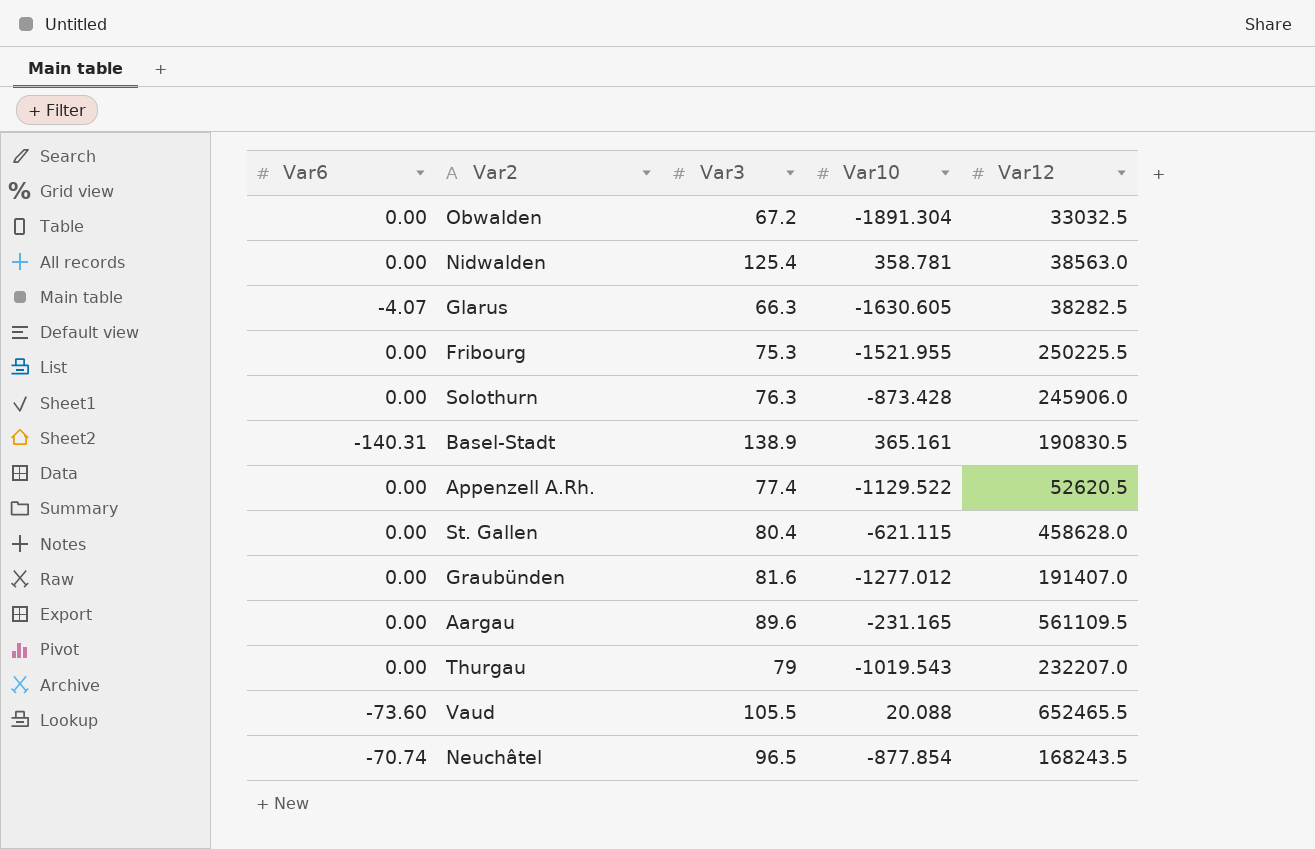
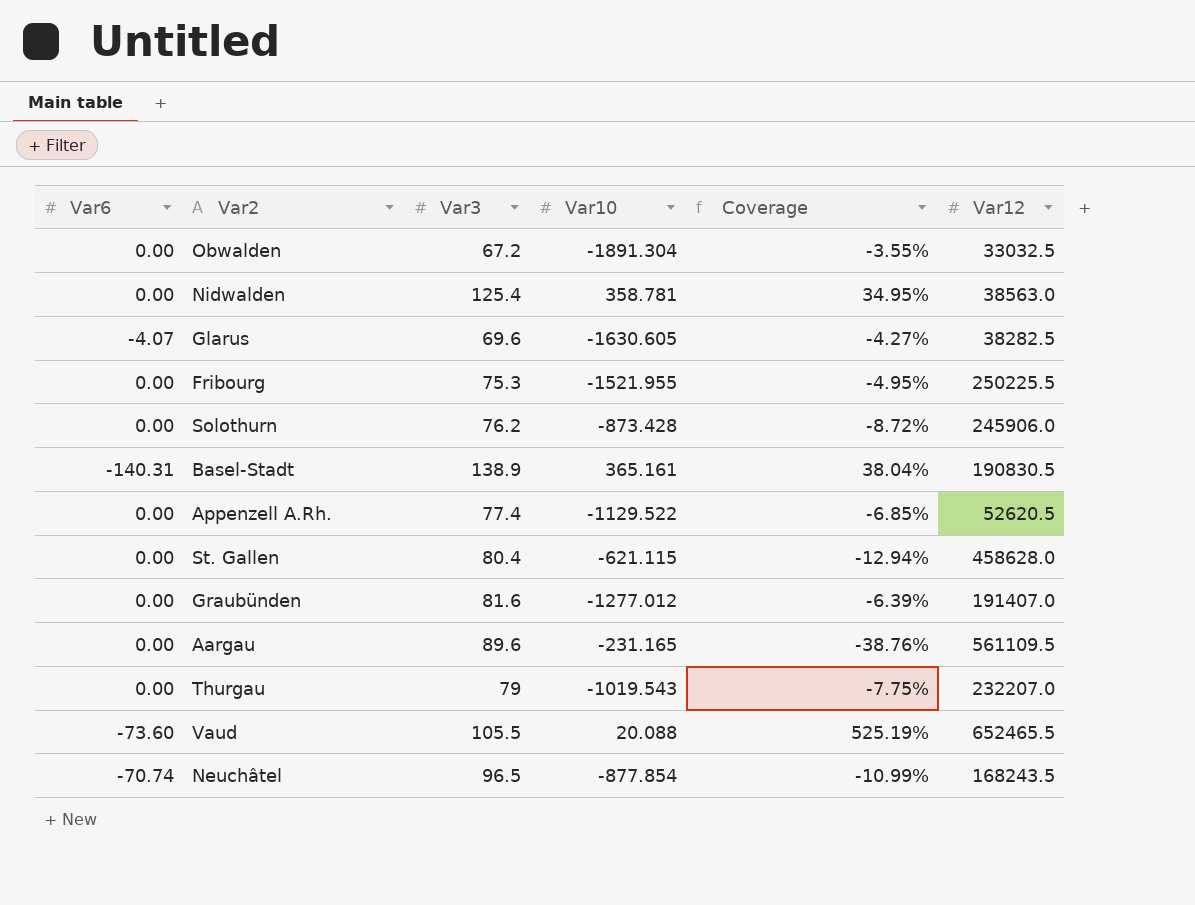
column Coverage | formula: none -> [Var3] / [Var10]
Glarus | Var3: 66.3 -> 69.6
Solothurn | Var3: 76.3 -> 76.2

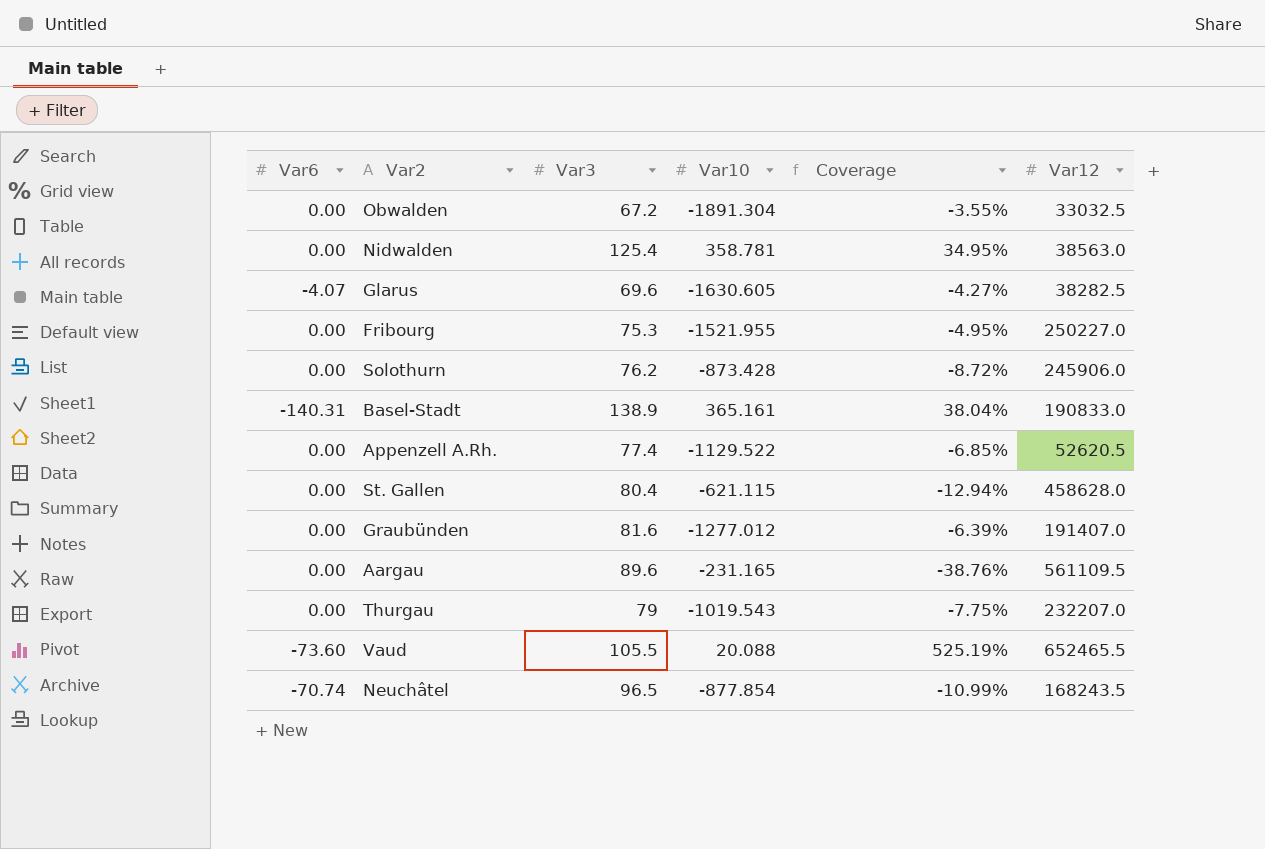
Fribourg | Var12: 250225.5 -> 250227.0
Basel-Stadt | Var12: 190830.5 -> 190833.0

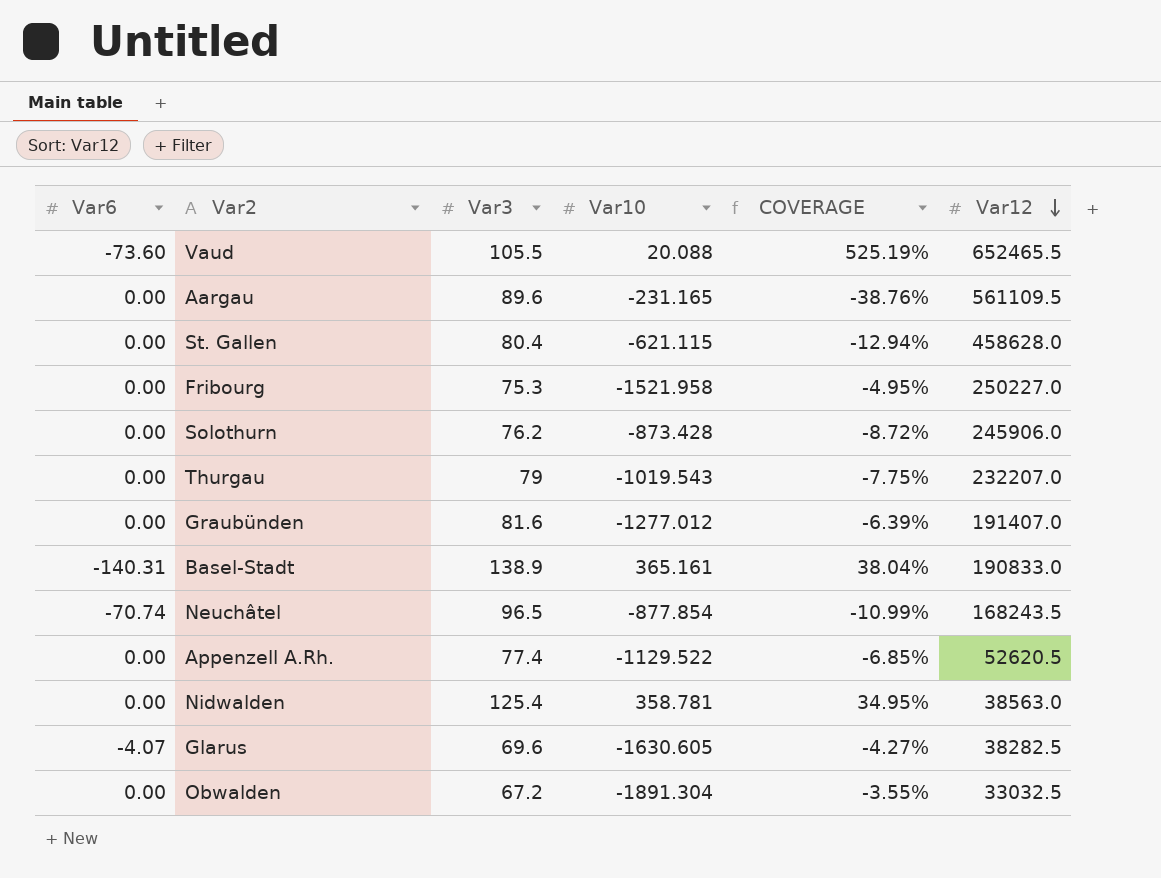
row order: none -> Var12 descending
column name: Coverage -> COVERAGE
Fribourg | Var10: -1521.955 -> -1521.958

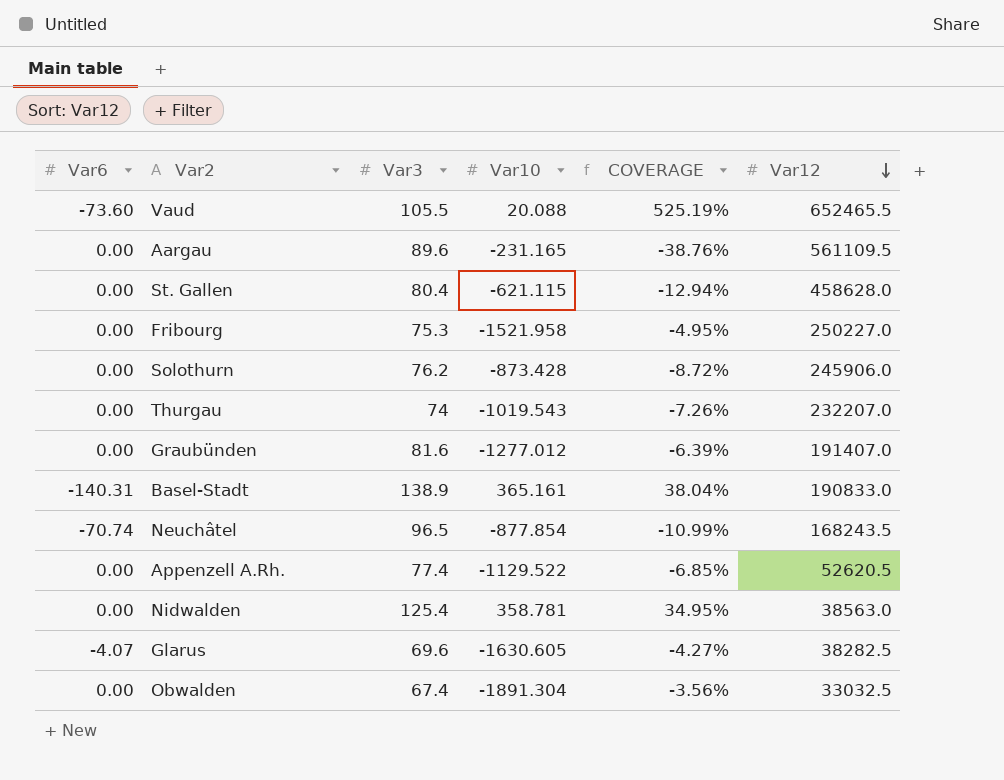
Thurgau | Var3: 79 -> 74
Thurgau | COVERAGE: -7.75% -> -7.26%
Obwalden | Var3: 67.2 -> 67.4
Obwalden | COVERAGE: -3.55% -> -3.56%

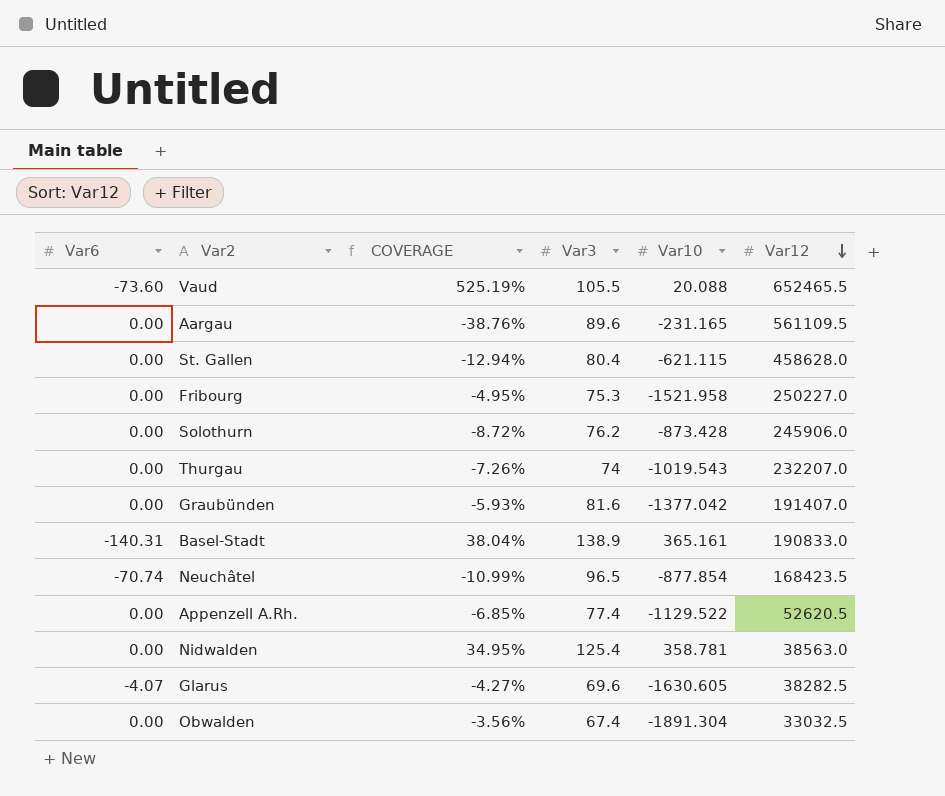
column COVERAGE | position: 5 -> 3
Graubünden | COVERAGE: -6.39% -> -5.93%
Graubünden | Var10: -1277.012 -> -1377.042
Neuchâtel | Var12: 168243.5 -> 168423.5

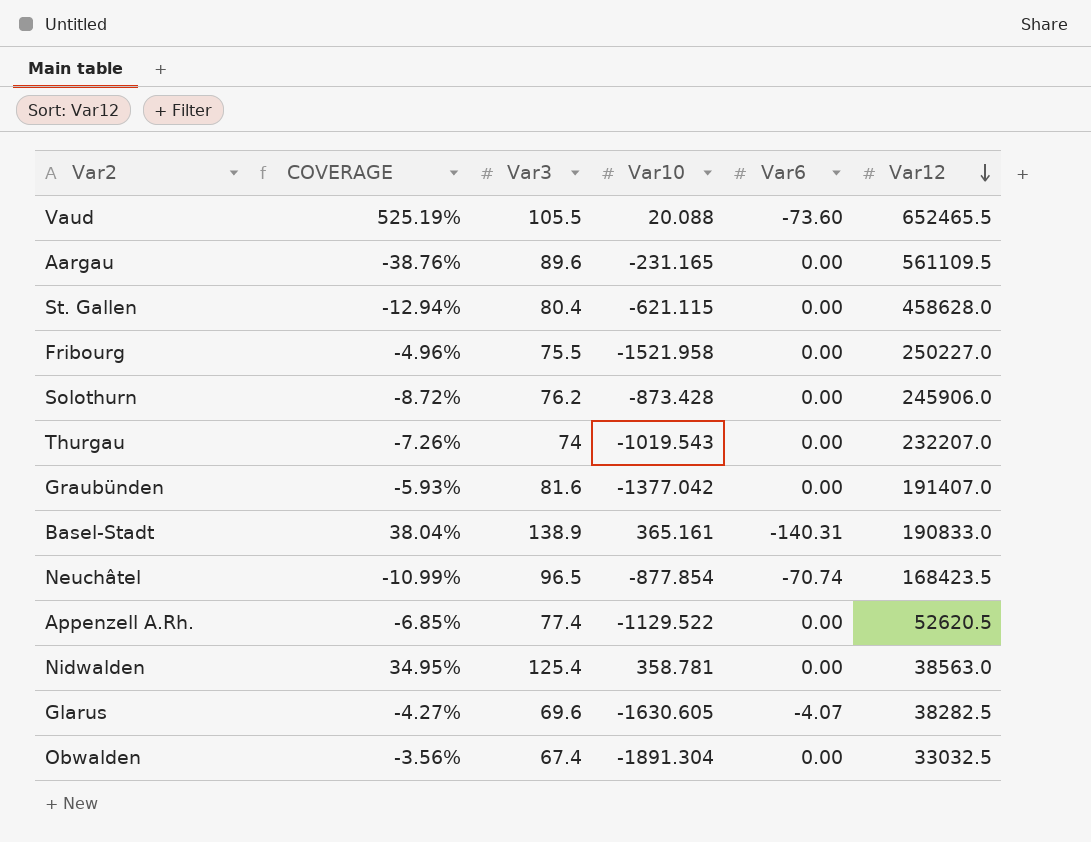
column Var6 | position: 1 -> 5
Fribourg | COVERAGE: -4.95% -> -4.96%
Fribourg | Var3: 75.3 -> 75.5

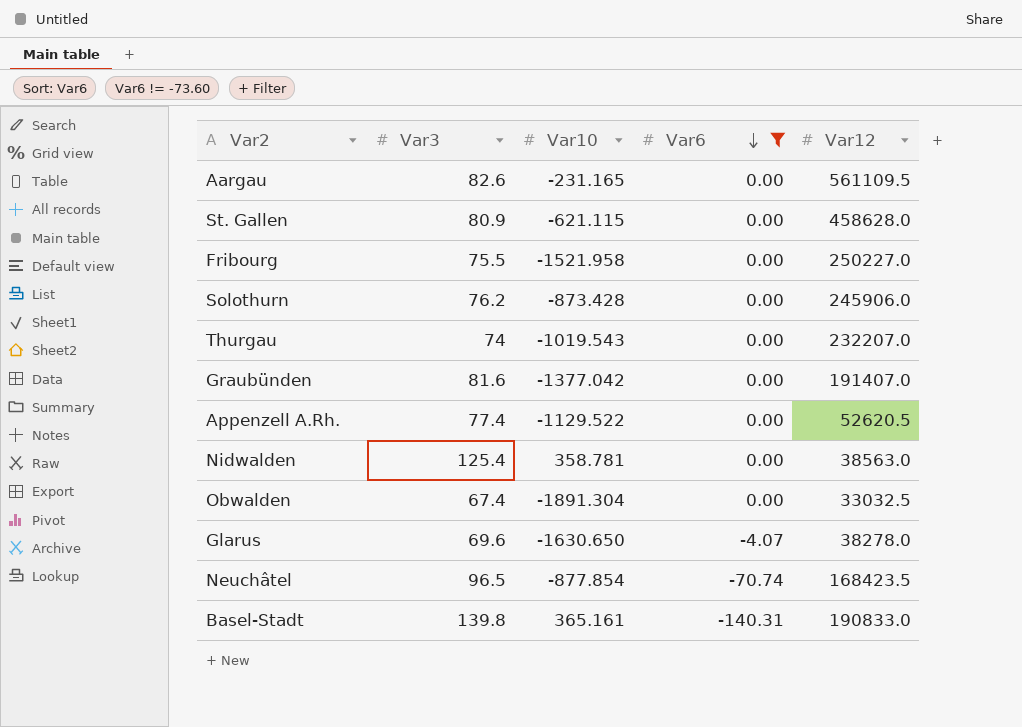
filter: none -> Var6 != -73.60
row order: Var12 descending -> Var6 descending
column COVERAGE | formula: [Var3] / [Var10] -> none
Aargau | Var3: 89.6 -> 82.6
St. Gallen | Var3: 80.4 -> 80.9
Glarus | Var10: -1630.605 -> -1630.650
Glarus | Var12: 38282.5 -> 38278.0
Basel-Stadt | Var3: 138.9 -> 139.8

